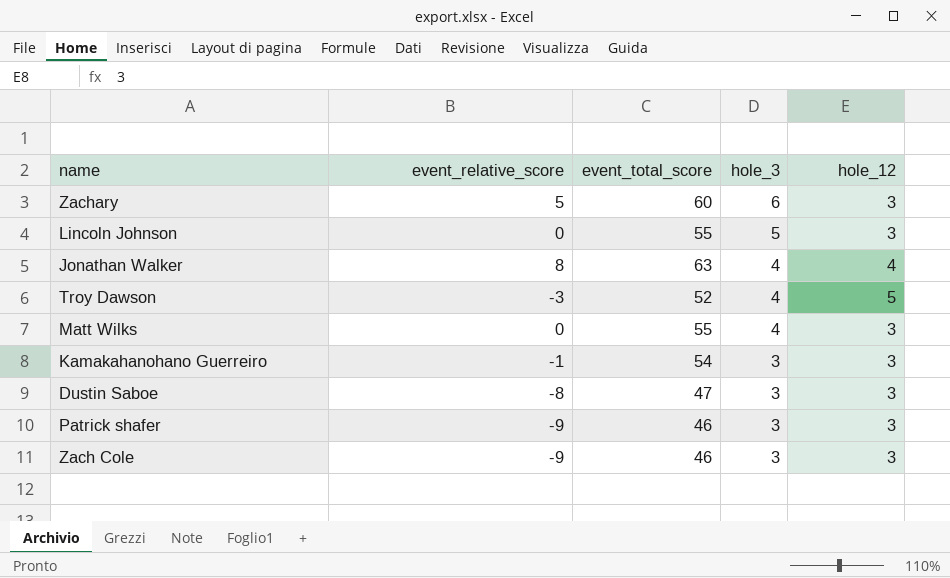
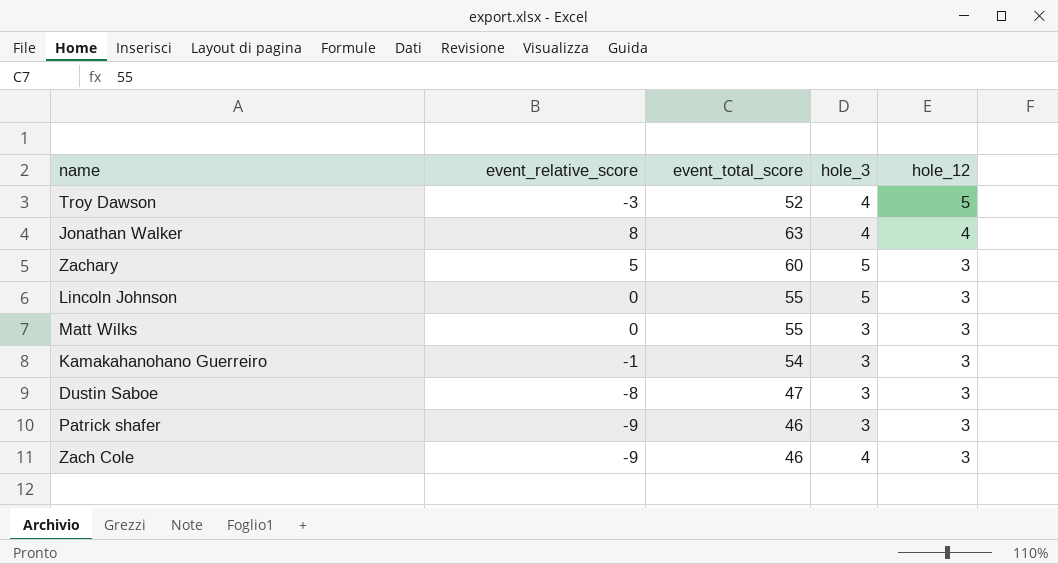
row order: hole_3 descending -> hole_12 descending
Zachary | hole_3: 6 -> 5
Matt Wilks | hole_3: 4 -> 3
Zach Cole | hole_3: 3 -> 4

